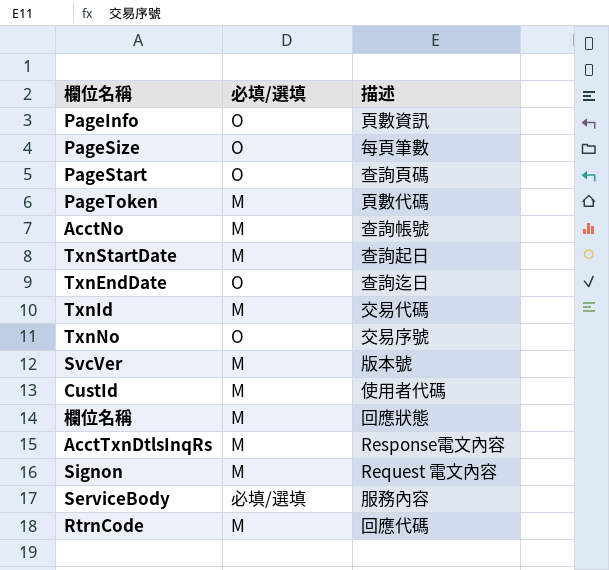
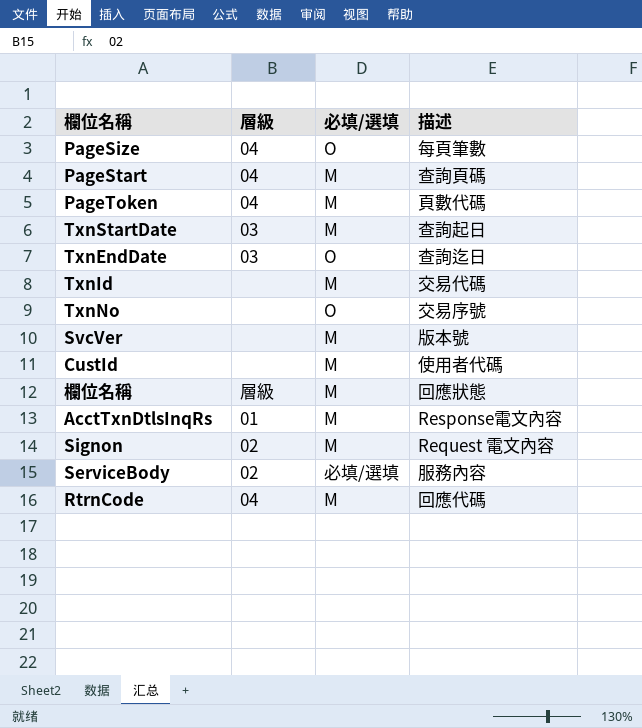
column 層級 | position: none -> 2
row PageInfo: O | 頁數資訊 -> none
row AcctNo: M | 查詢帳號 -> none
PageStart | 必填/選填: O -> M

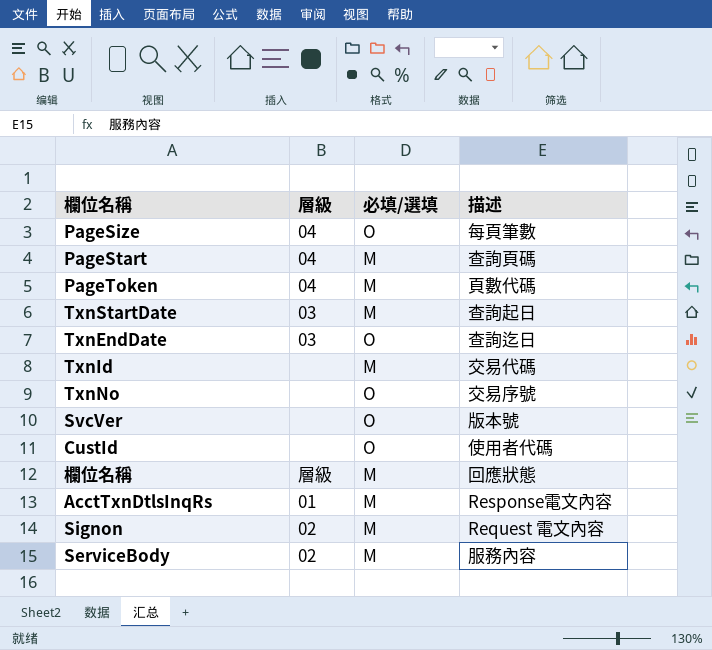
row RtrnCode: 04 | M | 回應代碼 -> none
SvcVer | 必填/選填: M -> O
CustId | 必填/選填: M -> O
ServiceBody | 必填/選填: 必填/選填 -> M

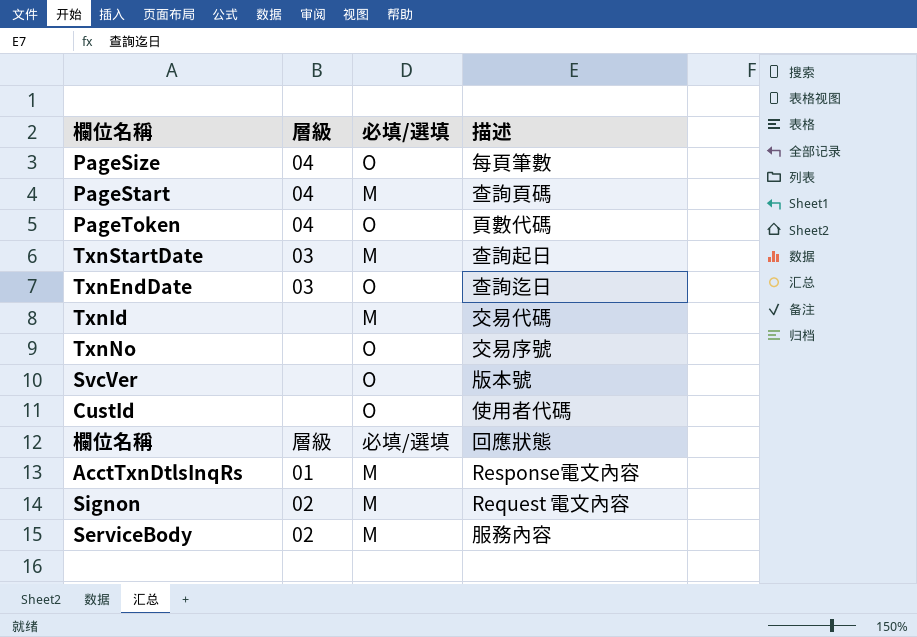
PageToken | 必填/選填: M -> O
欄位名稱 | 必填/選填: M -> 必填/選填

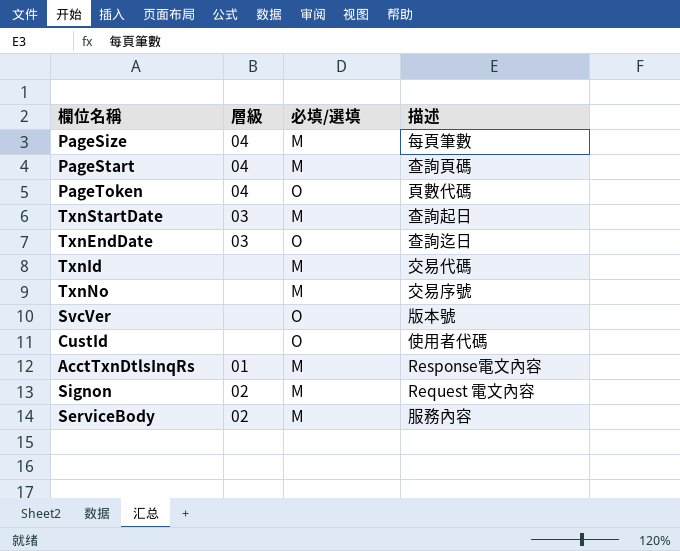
row 欄位名稱: 層級 | 必填/選填 | 回應狀態 -> none
PageSize | 必填/選填: O -> M
TxnNo | 必填/選填: O -> M

